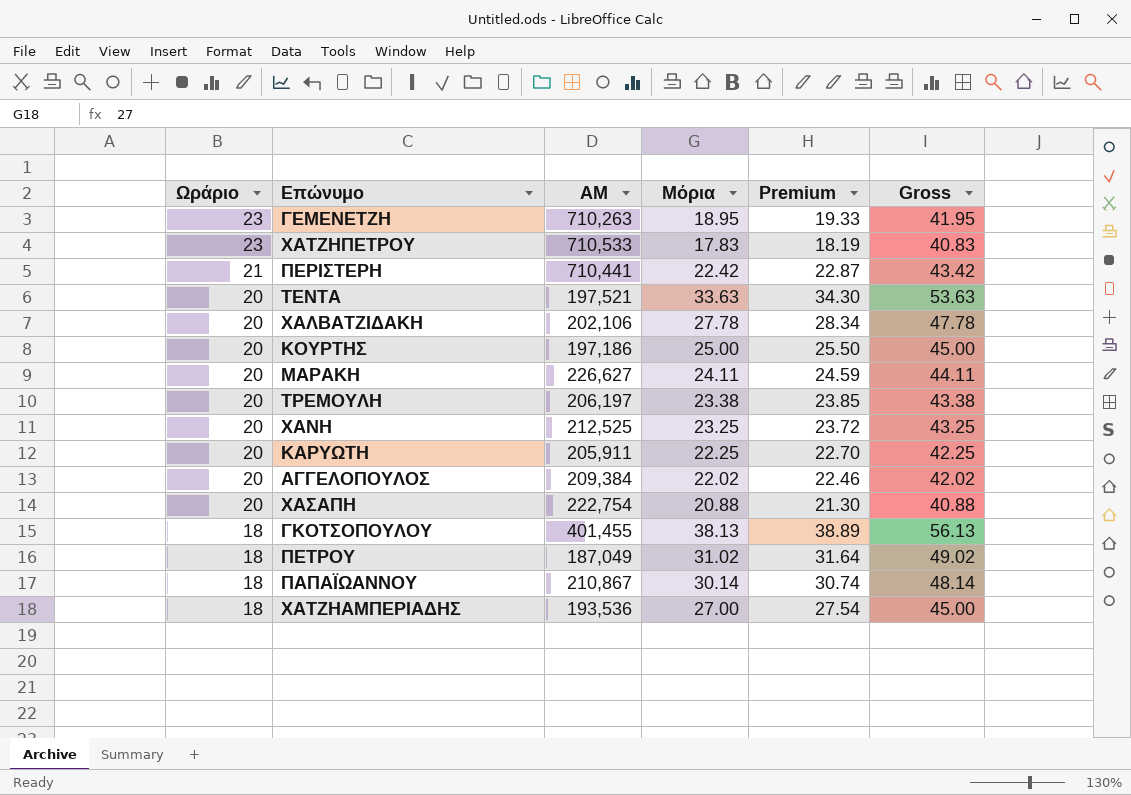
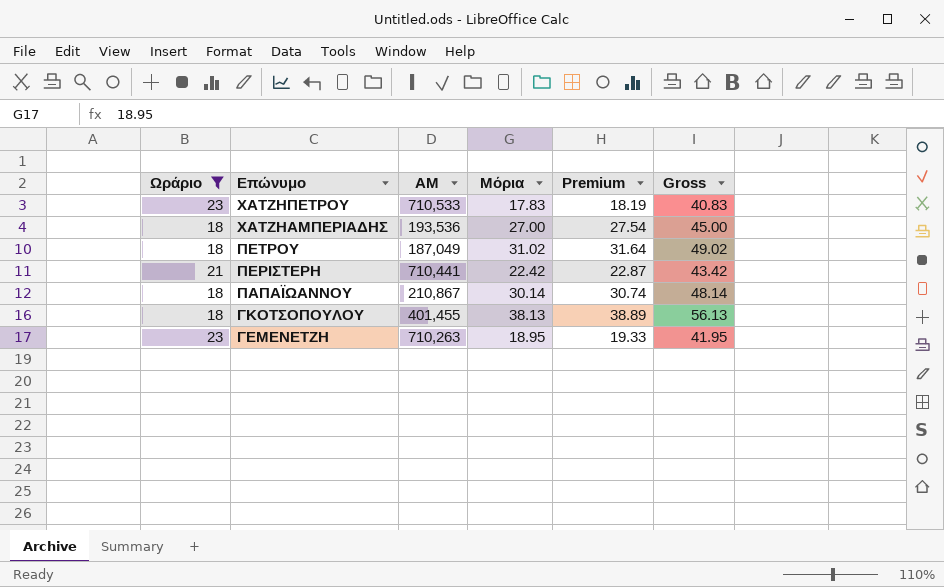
filter: none -> Ωράριο != 20
row order: Ωράριο descending -> Επώνυμο descending

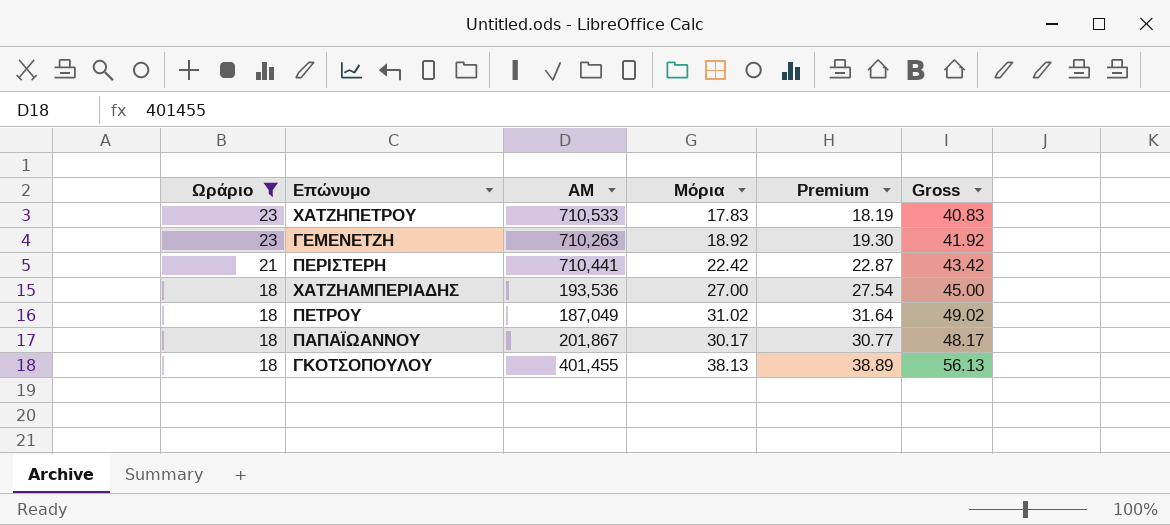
row order: Επώνυμο descending -> Ωράριο descending
ΓΕΜΕΝΕΤΖΗ | Μόρια: 18.95 -> 18.92
ΓΕΜΕΝΕΤΖΗ | Premium: 19.33 -> 19.30
ΓΕΜΕΝΕΤΖΗ | Gross: 41.95 -> 41.92
ΠΑΠΑΪΩΑΝΝΟΥ | ΑΜ: 210,867 -> 201,867
ΠΑΠΑΪΩΑΝΝΟΥ | Μόρια: 30.14 -> 30.17
ΠΑΠΑΪΩΑΝΝΟΥ | Premium: 30.74 -> 30.77
ΠΑΠΑΪΩΑΝΝΟΥ | Gross: 48.14 -> 48.17

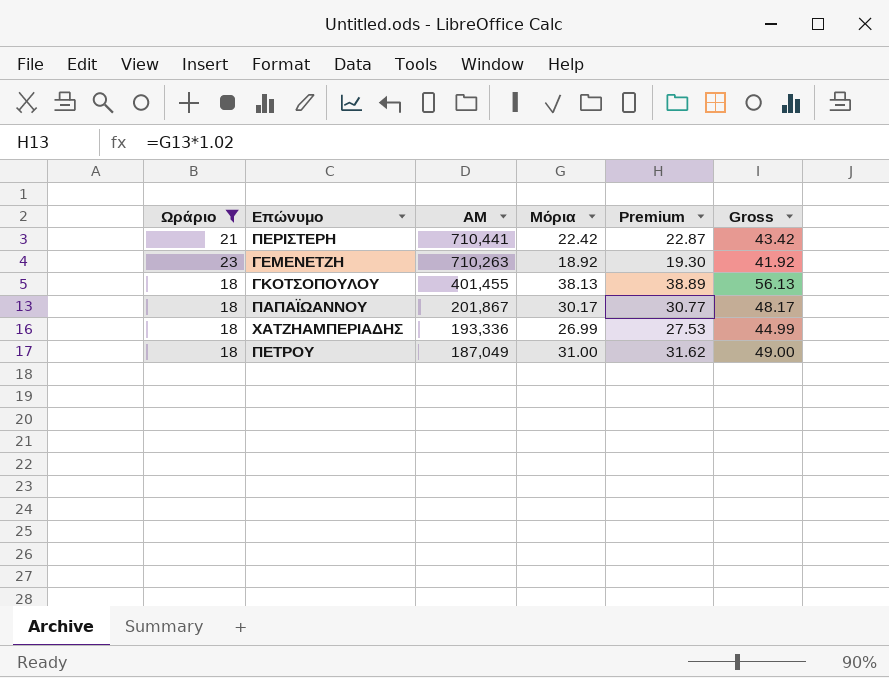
row order: Ωράριο descending -> ΑΜ descending
row ΧΑΤΖΗΠΕΤΡΟΥ: 23 | 710,533 | 17.83 | 18.19 | 40.83 -> none
ΧΑΤΖΗΑΜΠΕΡΙΑΔΗΣ | ΑΜ: 193,536 -> 193,336
ΧΑΤΖΗΑΜΠΕΡΙΑΔΗΣ | Μόρια: 27.00 -> 26.99
ΧΑΤΖΗΑΜΠΕΡΙΑΔΗΣ | Premium: 27.54 -> 27.53
ΧΑΤΖΗΑΜΠΕΡΙΑΔΗΣ | Gross: 45.00 -> 44.99
ΠΕΤΡΟΥ | Μόρια: 31.02 -> 31.00
ΠΕΤΡΟΥ | Premium: 31.64 -> 31.62
ΠΕΤΡΟΥ | Gross: 49.02 -> 49.00

